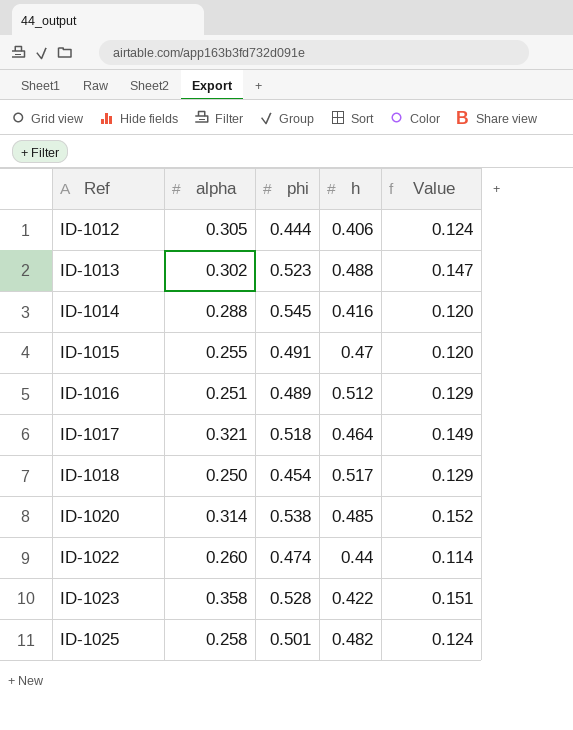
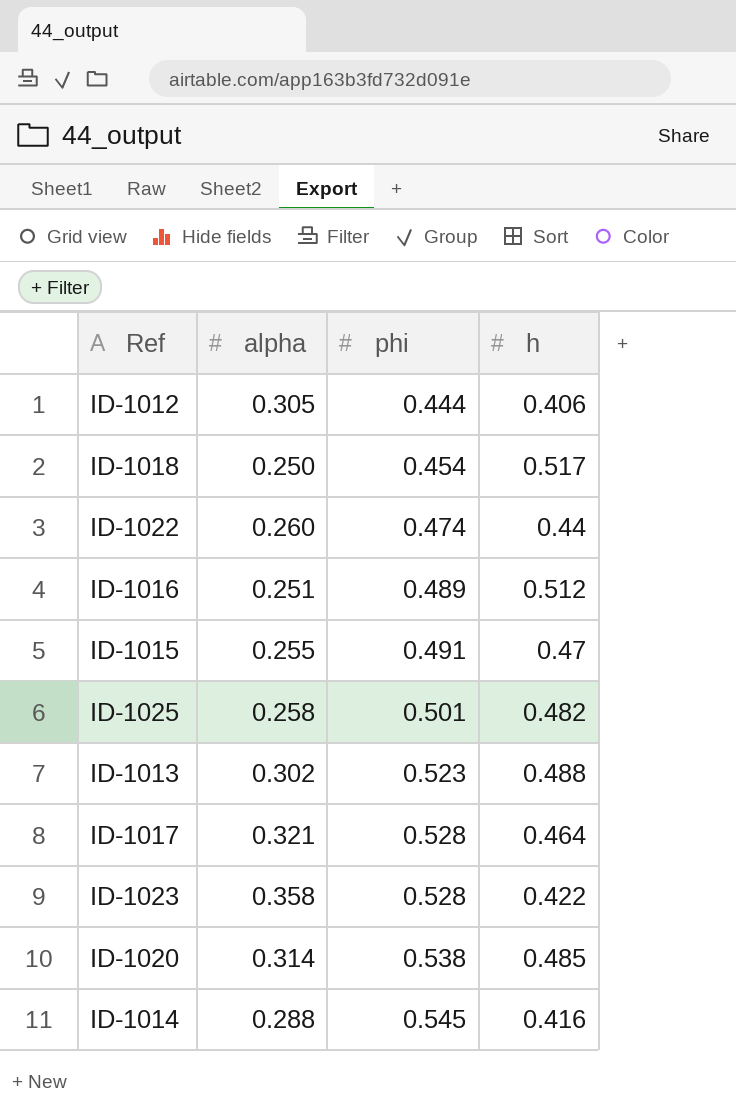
row order: Ref ascending -> phi ascending
column Value | formula: [alpha] * [h] -> none
ID-1017 | phi: 0.518 -> 0.528

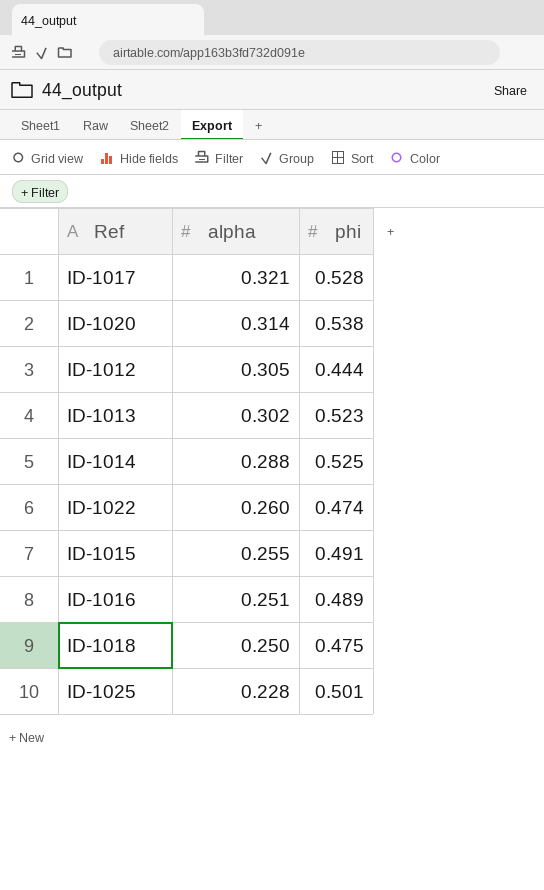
row order: phi ascending -> alpha descending
column h | position: 4 -> none
row ID-1023: 0.358 | 0.528 | 0.422 -> none
ID-1014 | phi: 0.545 -> 0.525
ID-1018 | phi: 0.454 -> 0.475
ID-1025 | alpha: 0.258 -> 0.228

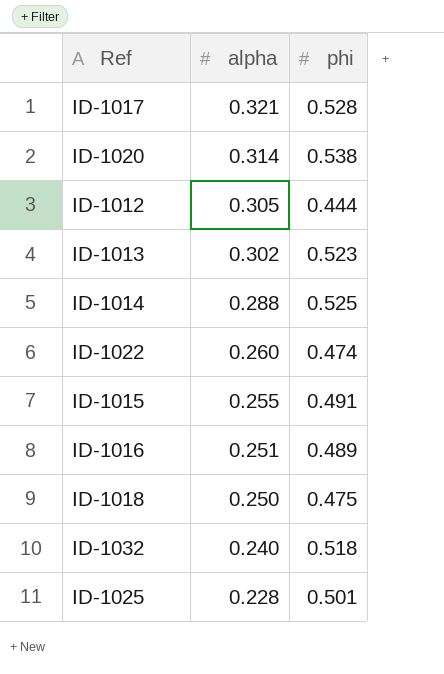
row ID-1032: none -> 0.240 | 0.518

